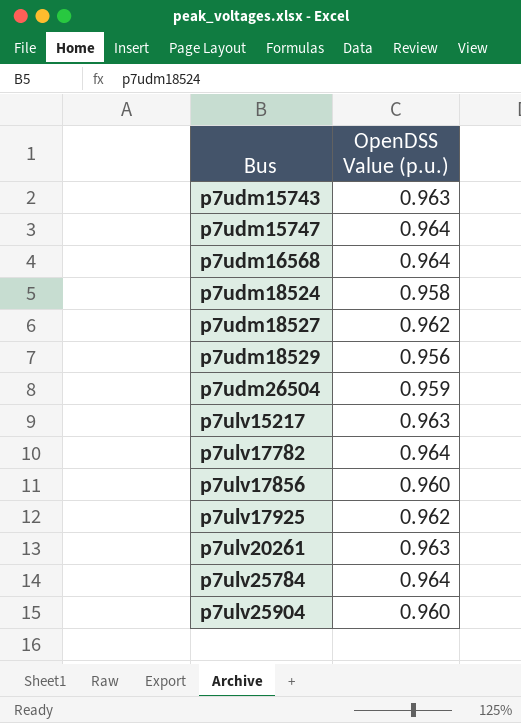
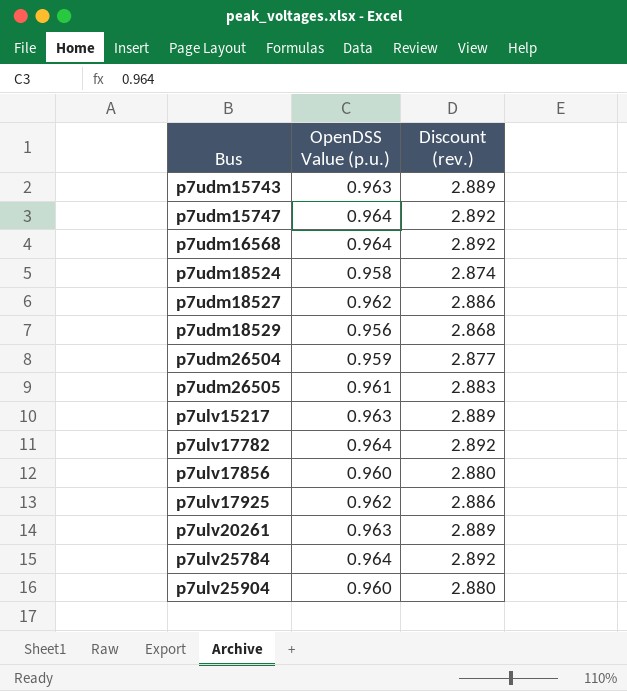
column Discount (rev.) | formula: none -> [OpenDSS Value (p.u.)] * 3
row p7udm26505: none -> 0.961 | 2.883

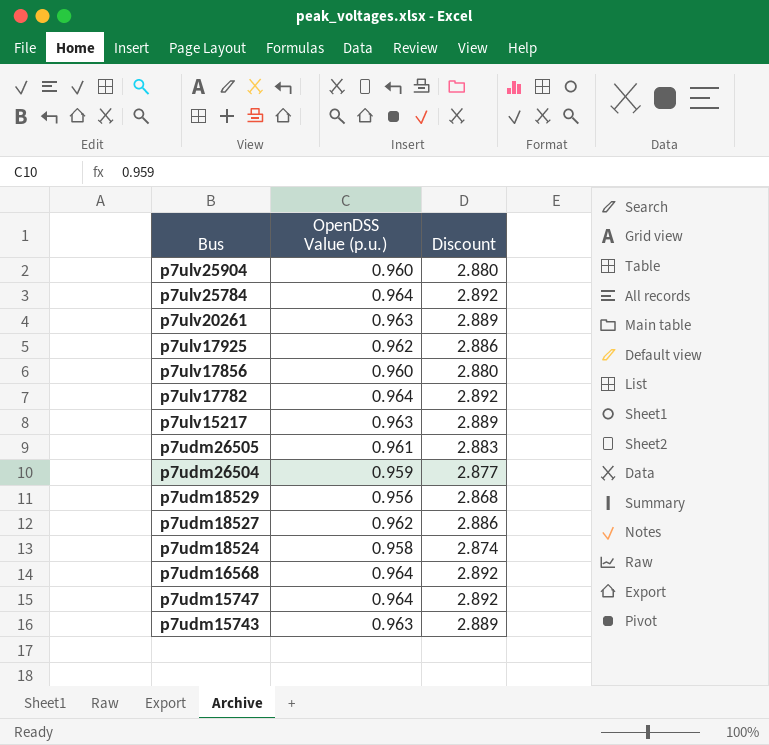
row order: Bus ascending -> Bus descending
column name: Discount (rev.) -> Discount

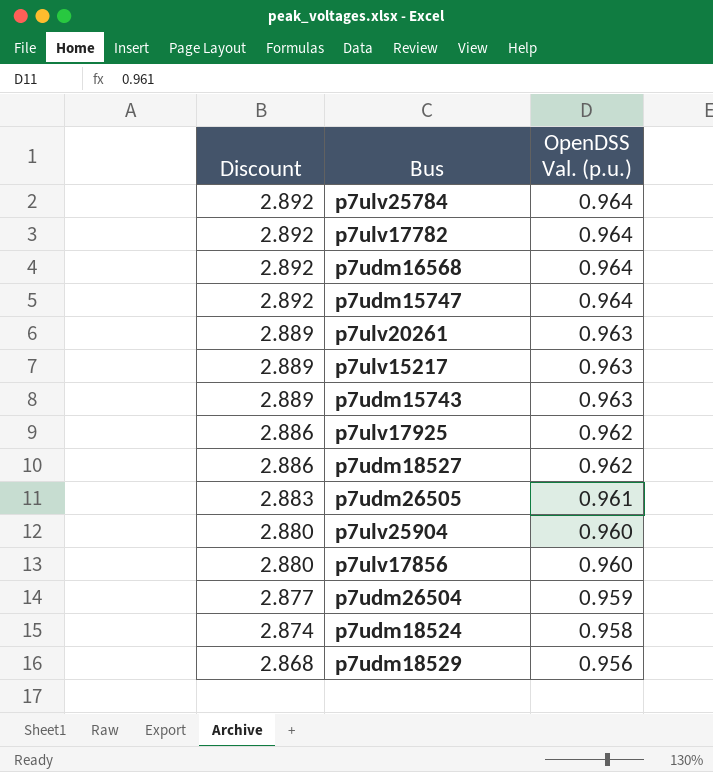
row order: Bus descending -> Discount descending
column Discount | position: 3 -> 1
column name: OpenDSS Value (p.u.) -> OpenDSS Val. (p.u.)

